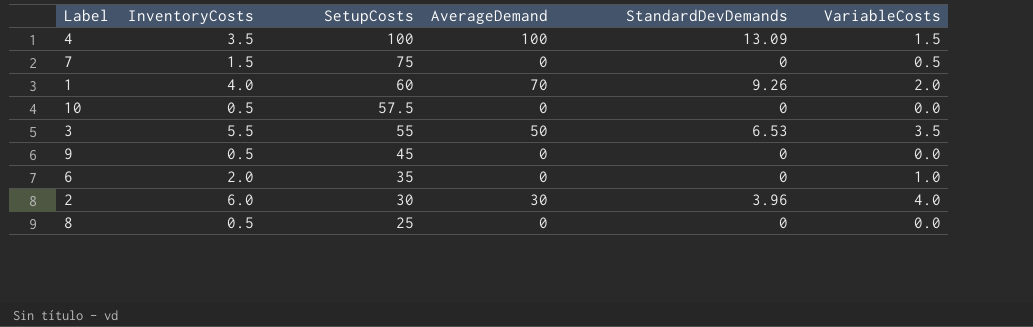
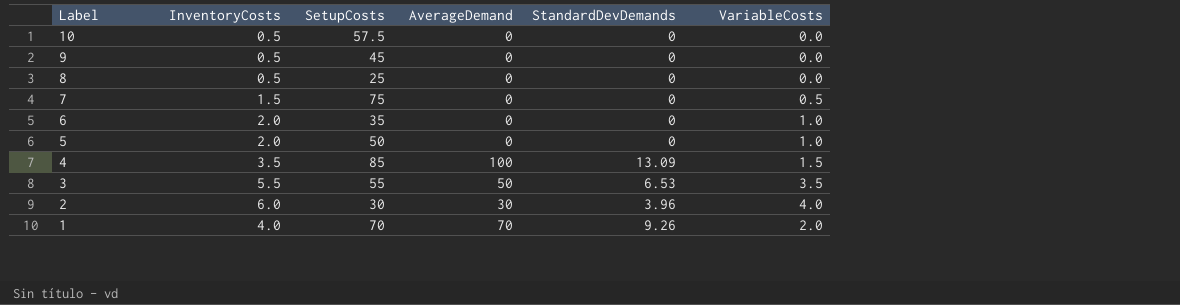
row order: SetupCosts descending -> Label descending
row 5: none -> 2.0 | 50 | 0 | 0 | 1.0
4 | SetupCosts: 100 -> 85
1 | SetupCosts: 60 -> 70

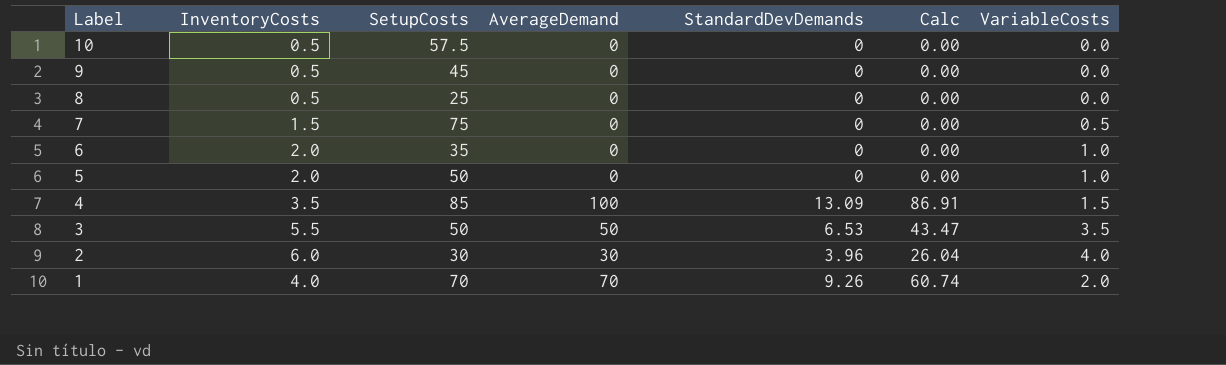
column Calc | formula: none -> [AverageDemand] - [StandardDevDemands]
3 | SetupCosts: 55 -> 50

